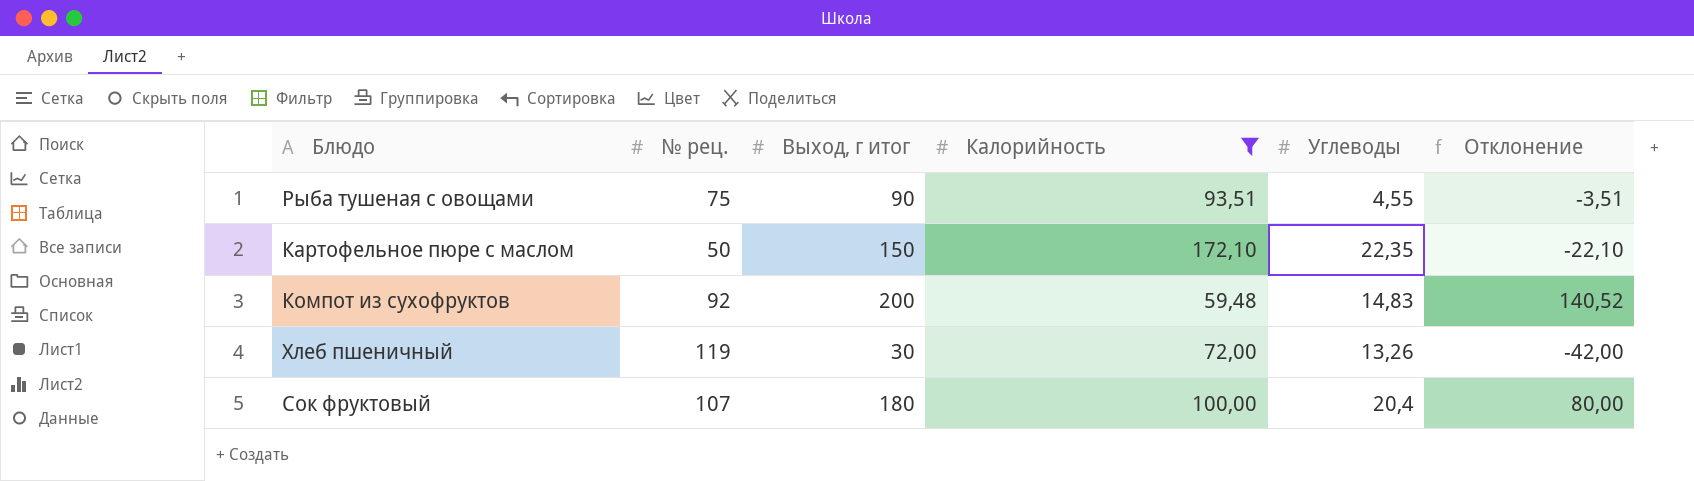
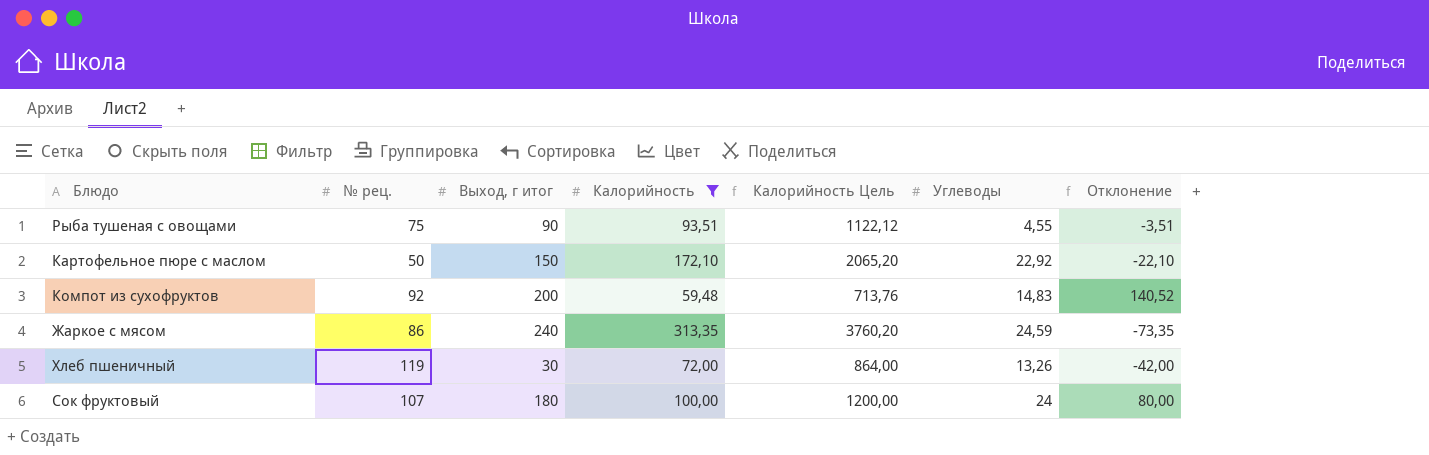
column Калорийность Цель | formula: none -> [Калорийность] * 12
Картофельное пюре с маслом | Углеводы: 22,35 -> 22,92
row Жаркое с мясом: none -> 86 | 240 | 313,35 | 3760,20 | 24,59 | -73,35
Сок фруктовый | Углеводы: 20,4 -> 24

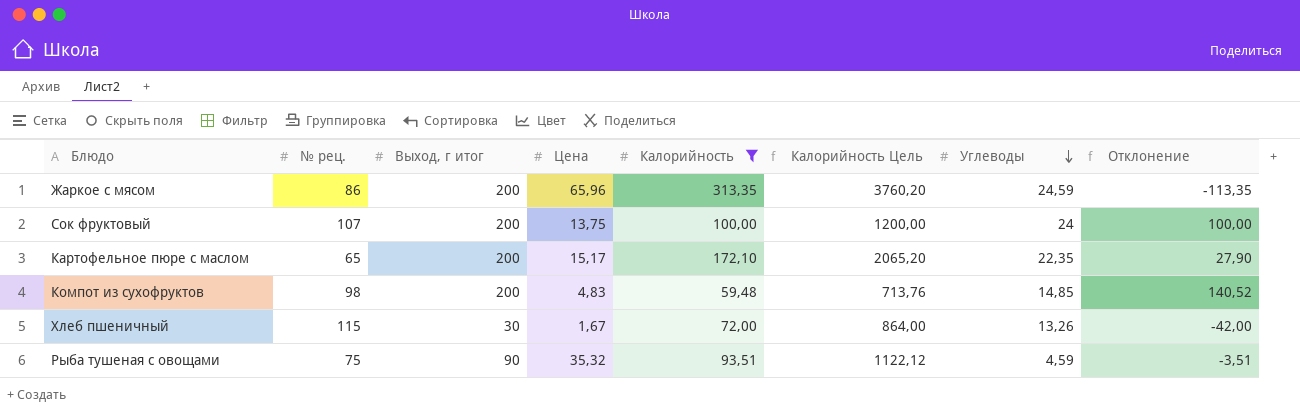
row order: none -> Углеводы descending
column Цена | position: none -> 4
Жаркое с мясом | Выход, г итог: 240 -> 200
Жаркое с мясом | Отклонение: -73,35 -> -113,35
Сок фруктовый | Выход, г итог: 180 -> 200
Сок фруктовый | Отклонение: 80,00 -> 100,00
Картофельное пюре с маслом | № рец.: 50 -> 65
Картофельное пюре с маслом | Выход, г итог: 150 -> 200
Картофельное пюре с маслом | Углеводы: 22,92 -> 22,35
Картофельное пюре с маслом | Отклонение: -22,10 -> 27,90
Компот из сухофруктов | № рец.: 92 -> 98
Компот из сухофруктов | Углеводы: 14,83 -> 14,85
Хлеб пшеничный | № рец.: 119 -> 115
Рыба тушеная с овощами | Углеводы: 4,55 -> 4,59

